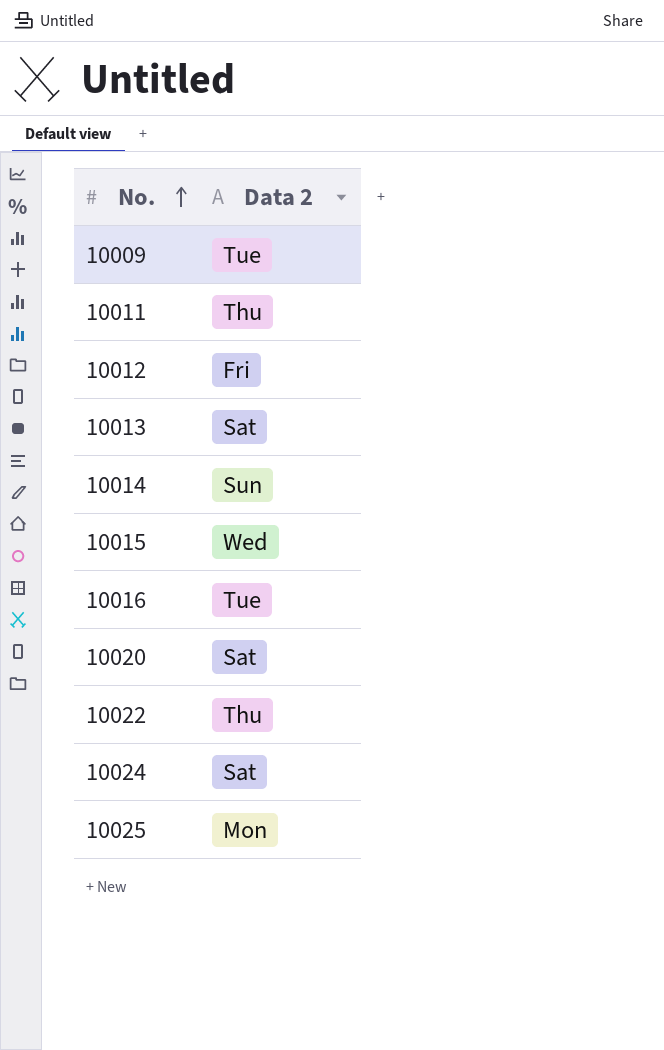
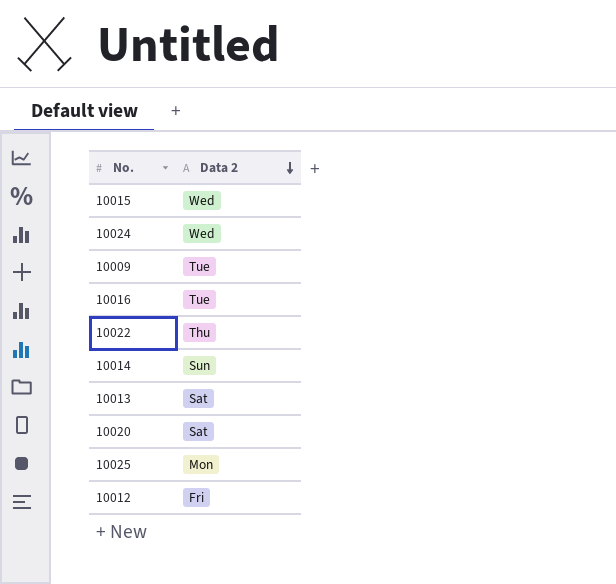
row order: No. ascending -> Data 2 descending
row 10011: Thu -> none
10024 | Data 2: Sat -> Wed

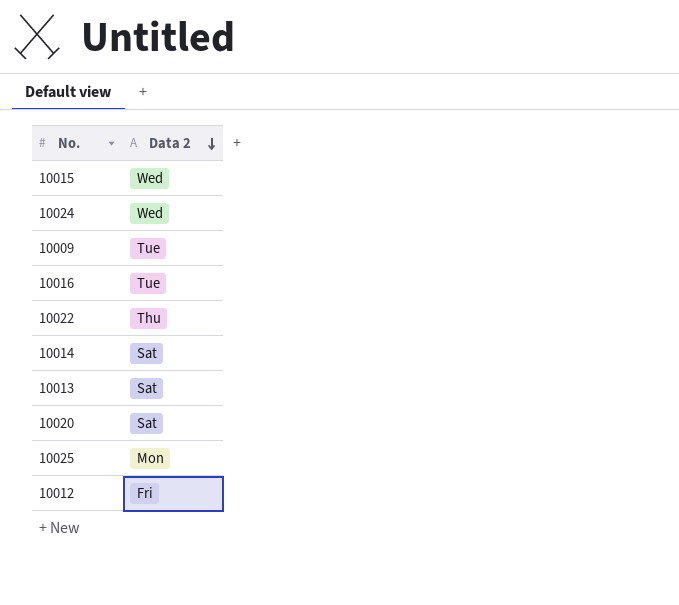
10014 | Data 2: Sun -> Sat

